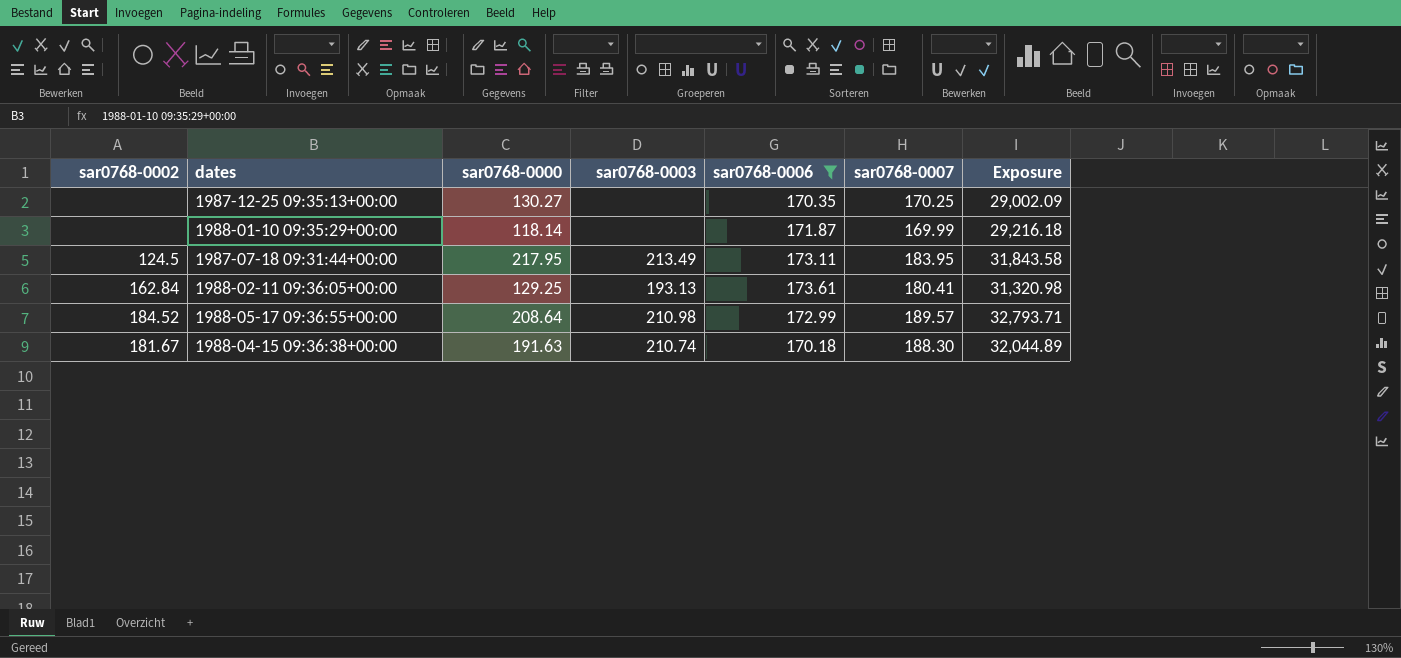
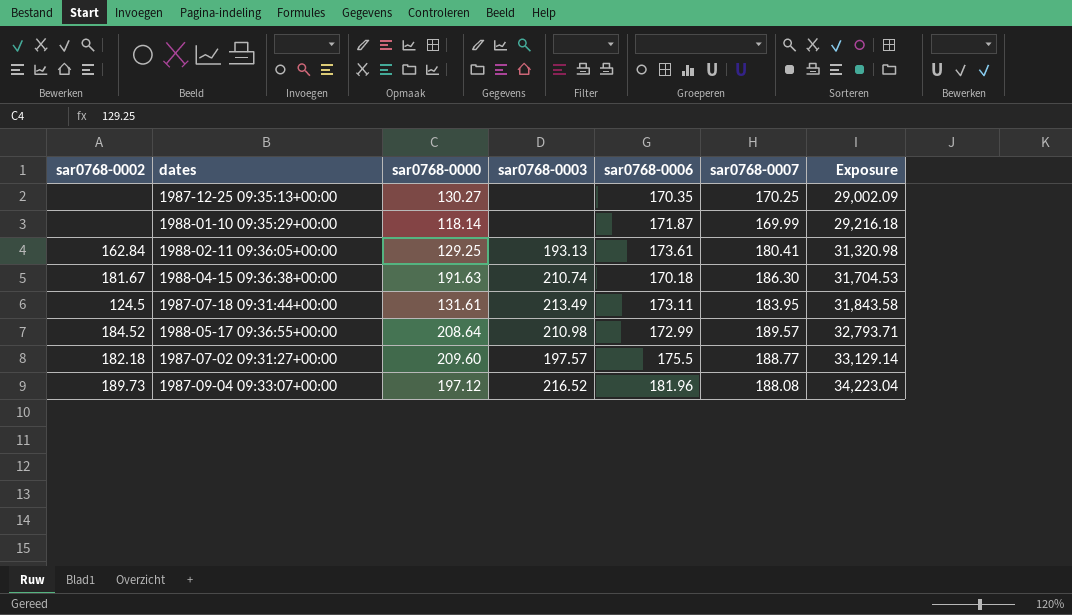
filter: sar0768-0006 <= 173.61 -> none
row order: none -> Exposure ascending
1988-04-15 09:36:38+00:00 | sar0768-0007: 188.30 -> 186.30
1988-04-15 09:36:38+00:00 | Exposure: 32,044.89 -> 31,704.53
1987-07-18 09:31:44+00:00 | sar0768-0000: 217.95 -> 131.61

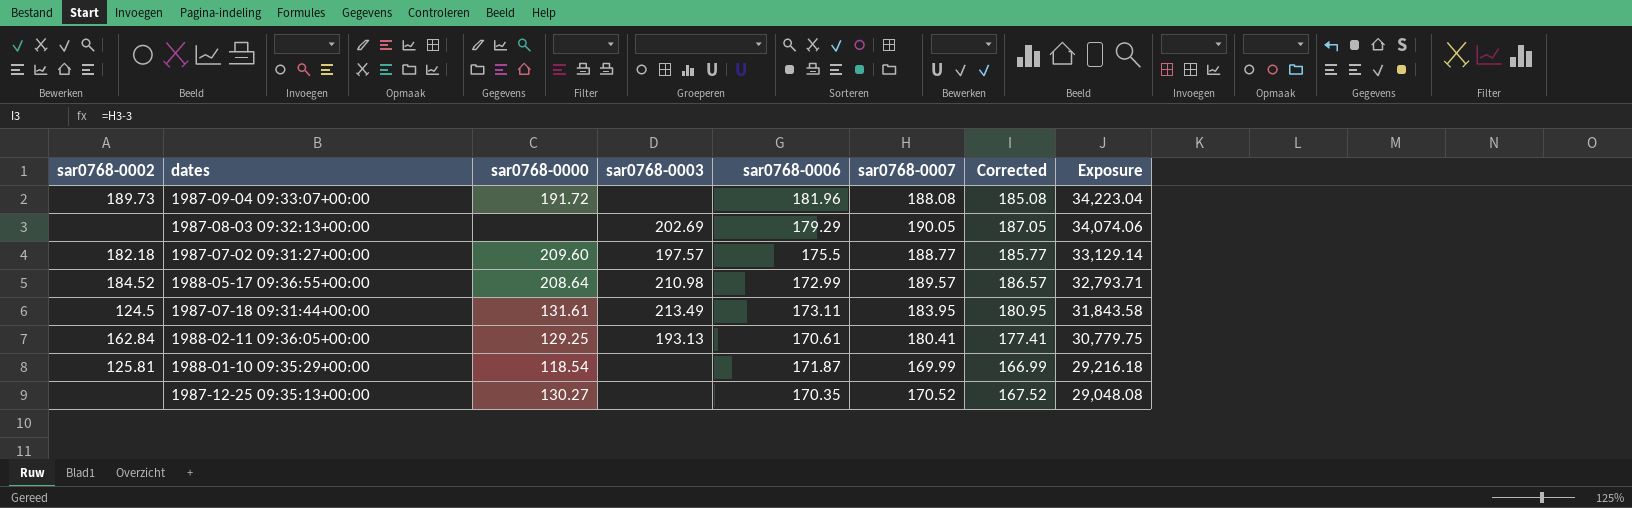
row order: Exposure ascending -> Exposure descending
column Corrected | formula: none -> [sar0768-0007] - 3
row 1988-04-15 09:36:38+00:00: 181.67 | 191.63 | 210.74 | 170.18 | 186.30 | 31,704.53 -> none
1987-09-04 09:33:07+00:00 | sar0768-0000: 197.12 -> 191.72
1987-09-04 09:33:07+00:00 | sar0768-0003: 216.52 -> none
row 1987-08-03 09:32:13+00:00: none -> none | none | 202.69 | 179.29 | 190.05 | 187.05 | 34,074.06
1988-02-11 09:36:05+00:00 | sar0768-0006: 173.61 -> 170.61
1988-02-11 09:36:05+00:00 | Exposure: 31,320.98 -> 30,779.75
1988-01-10 09:35:29+00:00 | sar0768-0002: none -> 125.81
1988-01-10 09:35:29+00:00 | sar0768-0000: 118.14 -> 118.54
1987-12-25 09:35:13+00:00 | sar0768-0007: 170.25 -> 170.52
1987-12-25 09:35:13+00:00 | Exposure: 29,002.09 -> 29,048.08

